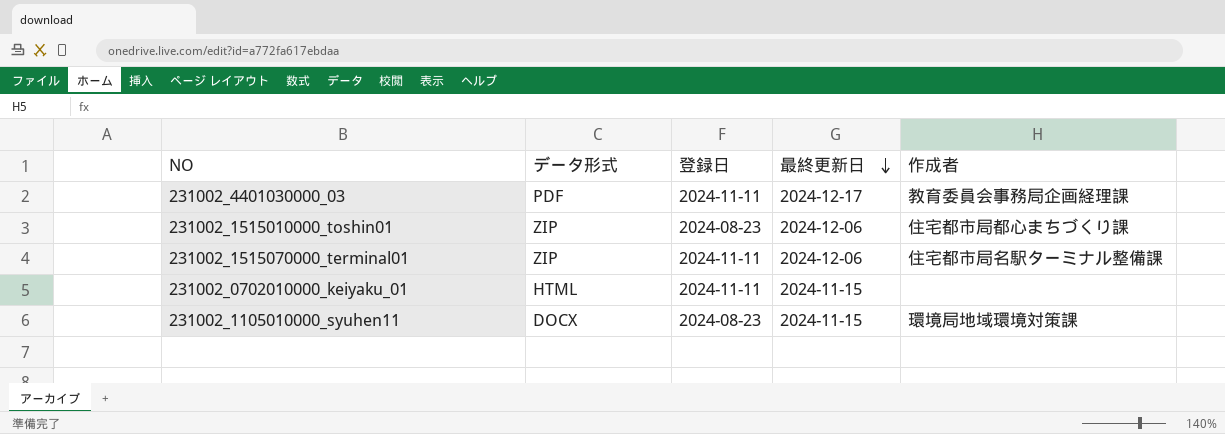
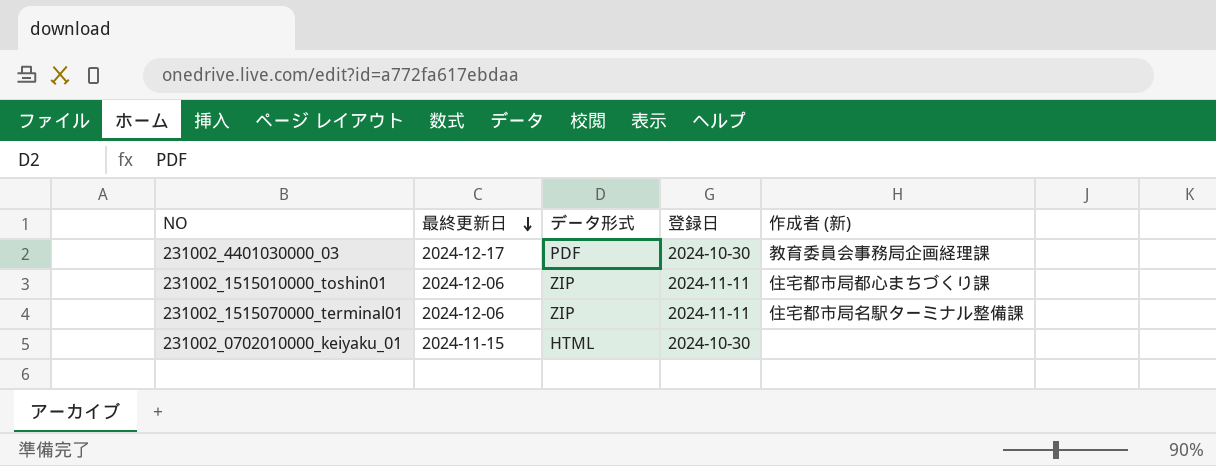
column 最終更新日 | position: 4 -> 2
column name: 作成者 -> 作成者 (新)
row 231002_1105010000_syuhen11: DOCX | 2024-08-23 | 2024-11-15 | 環境局地域環境対策課 -> none
231002_4401030000_03 | 登録日: 2024-11-11 -> 2024-10-30
231002_1515010000_toshin01 | 登録日: 2024-08-23 -> 2024-11-11
231002_0702010000_keiyaku_01 | 登録日: 2024-11-11 -> 2024-10-30

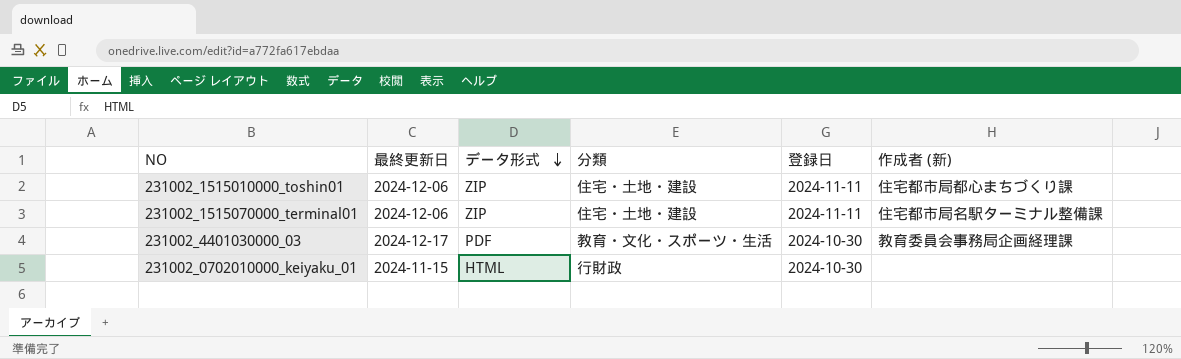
row order: 最終更新日 descending -> データ形式 descending
column 分類 | position: none -> 4

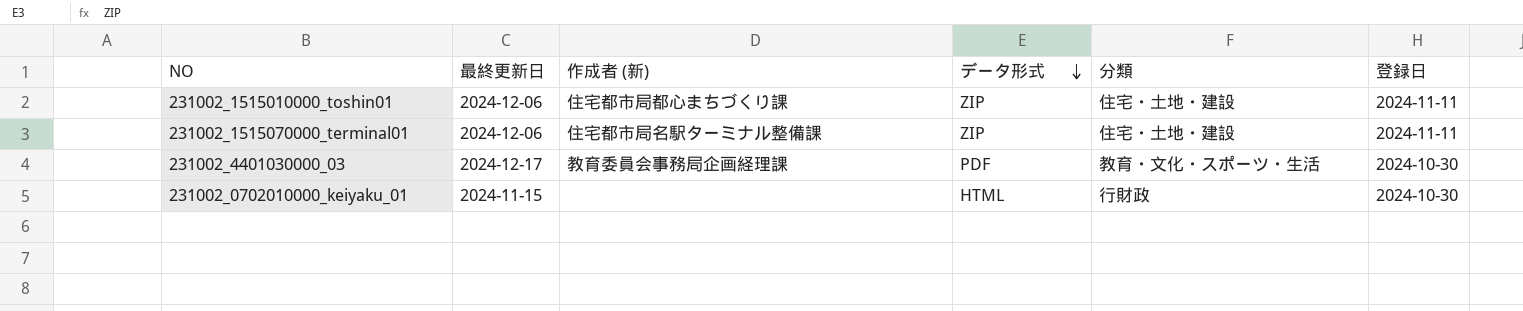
column 作成者 (新) | position: 6 -> 3

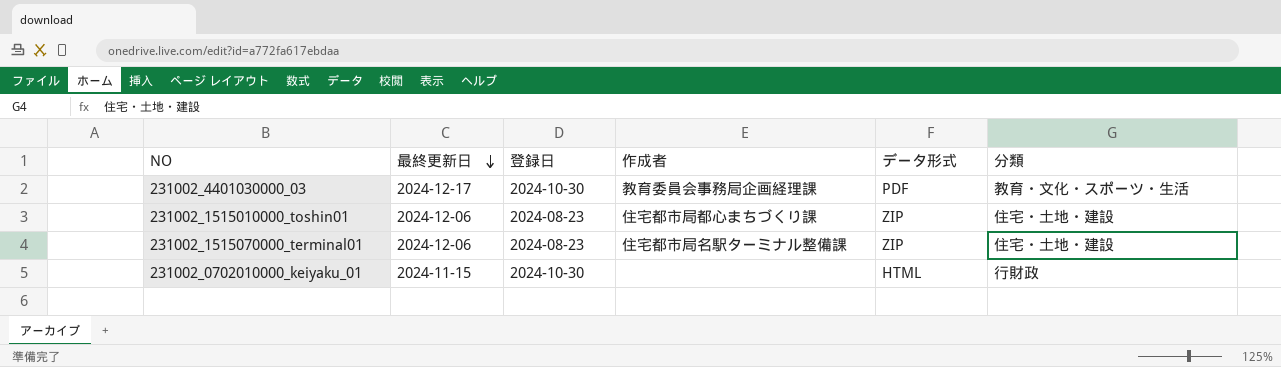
row order: データ形式 descending -> 最終更新日 descending
column 登録日 | position: 6 -> 3
column name: 作成者 (新) -> 作成者
231002_1515010000_toshin01 | 登録日: 2024-11-11 -> 2024-08-23
231002_1515070000_terminal01 | 登録日: 2024-11-11 -> 2024-08-23

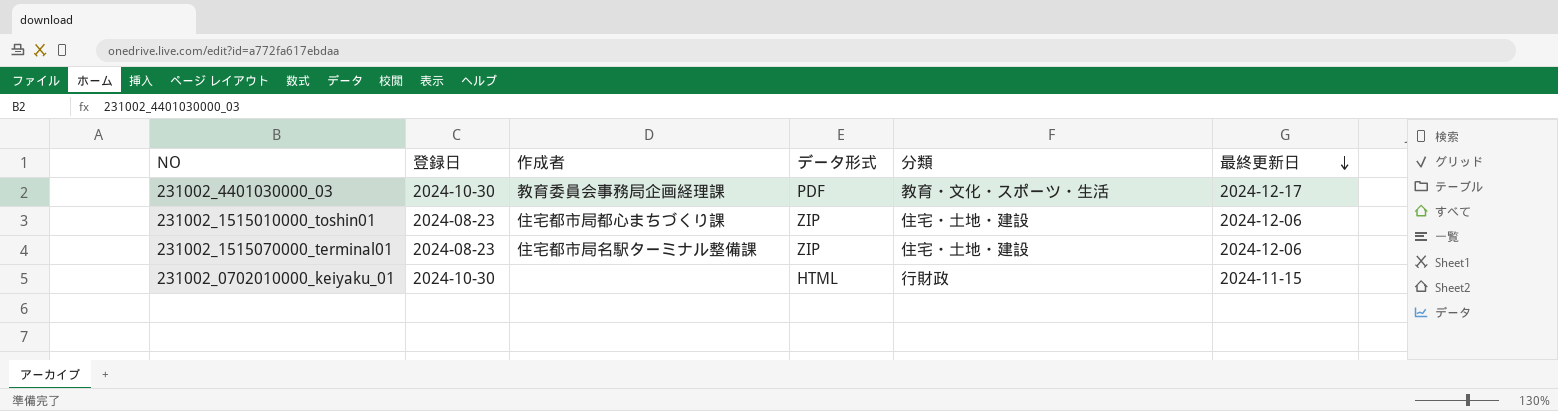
column 最終更新日 | position: 2 -> 6

